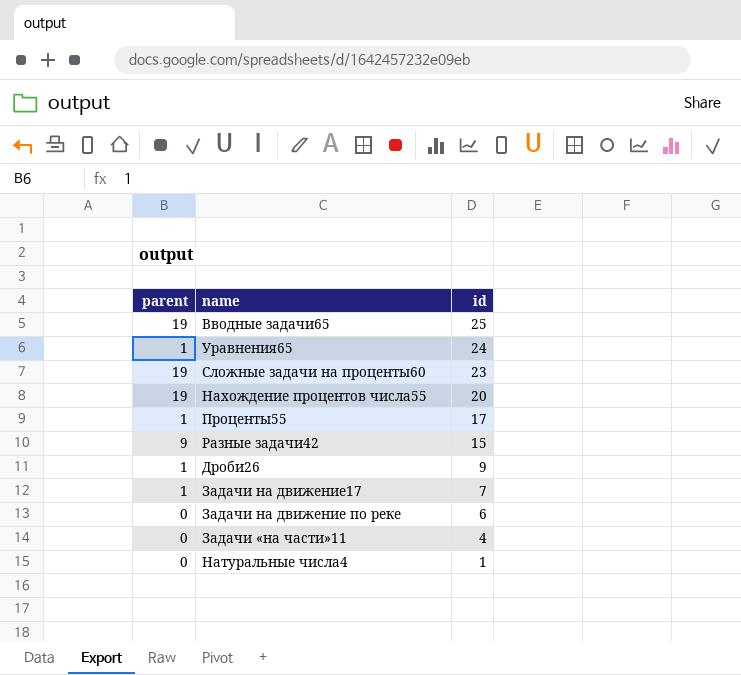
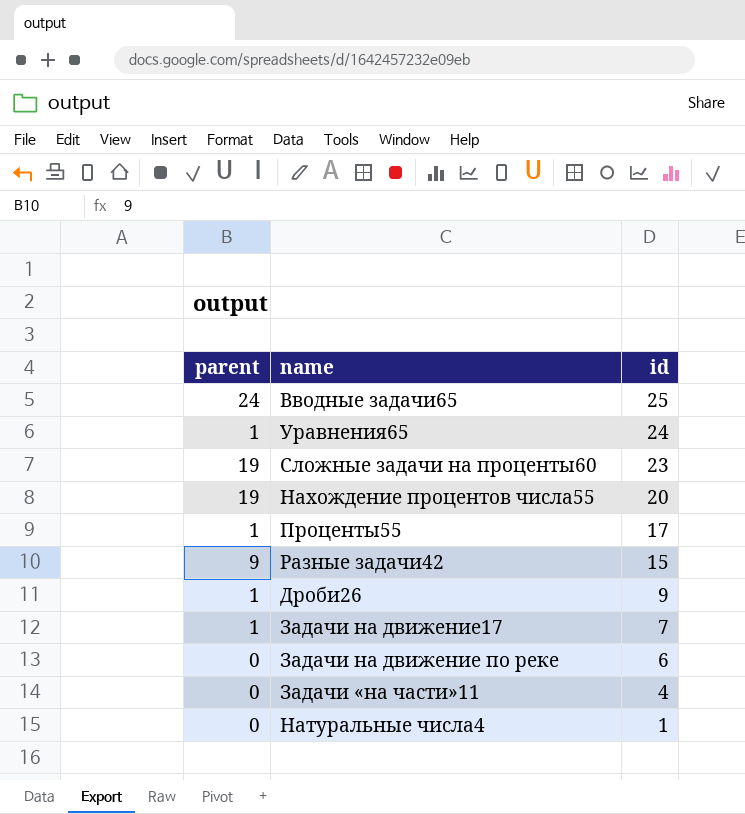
Вводные задачи65 | parent: 19 -> 24

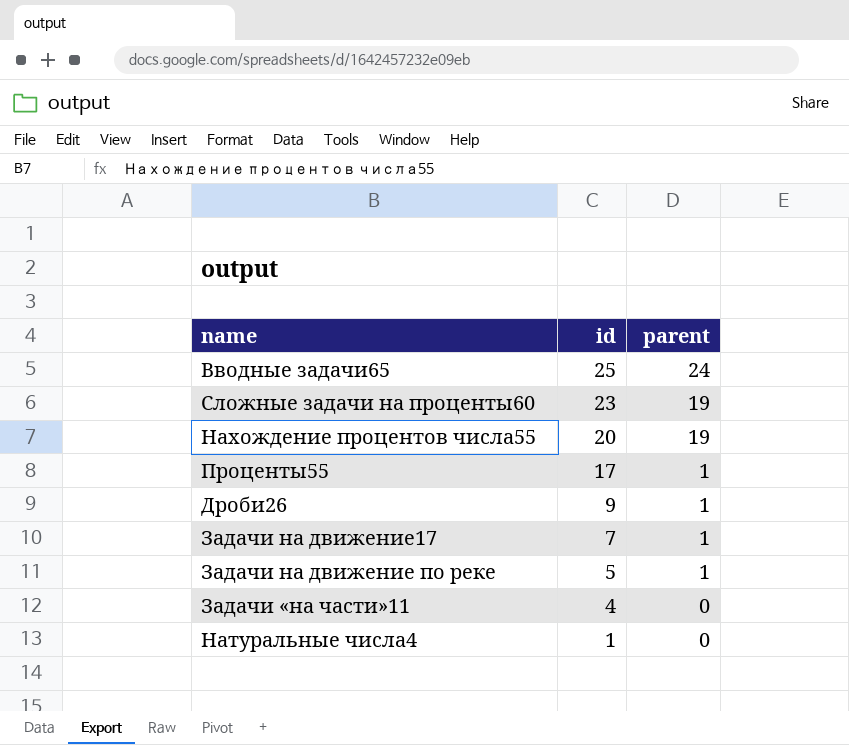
column parent | position: 1 -> 3
row Уравнения65: 1 | 24 -> none
row Разные задачи42: 9 | 15 -> none
Задачи на движение по реке | id: 6 -> 5
Задачи на движение по реке | parent: 0 -> 1

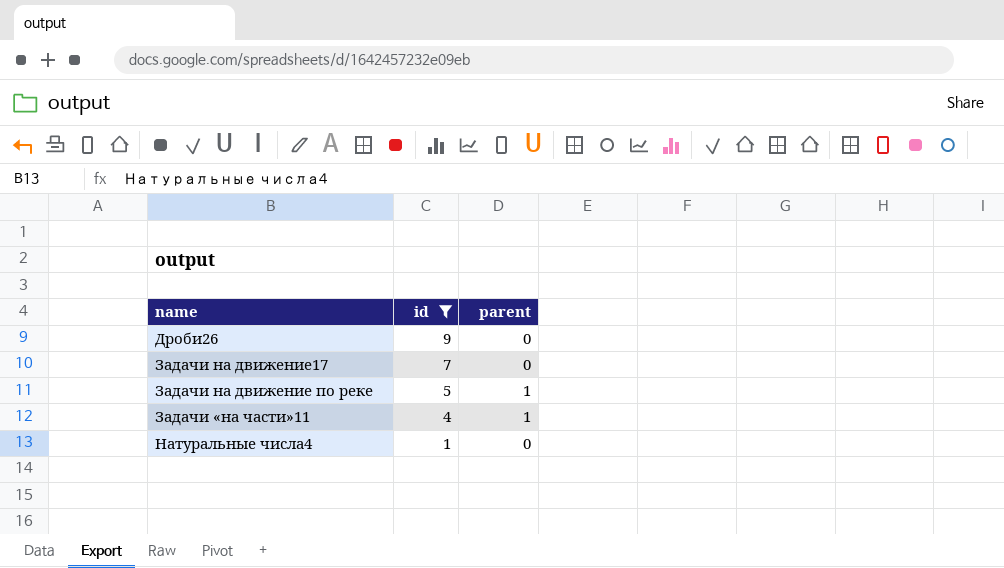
filter: none -> id <= 9
Дроби26 | parent: 1 -> 0
Задачи на движение17 | parent: 1 -> 0
Задачи «на части»11 | parent: 0 -> 1

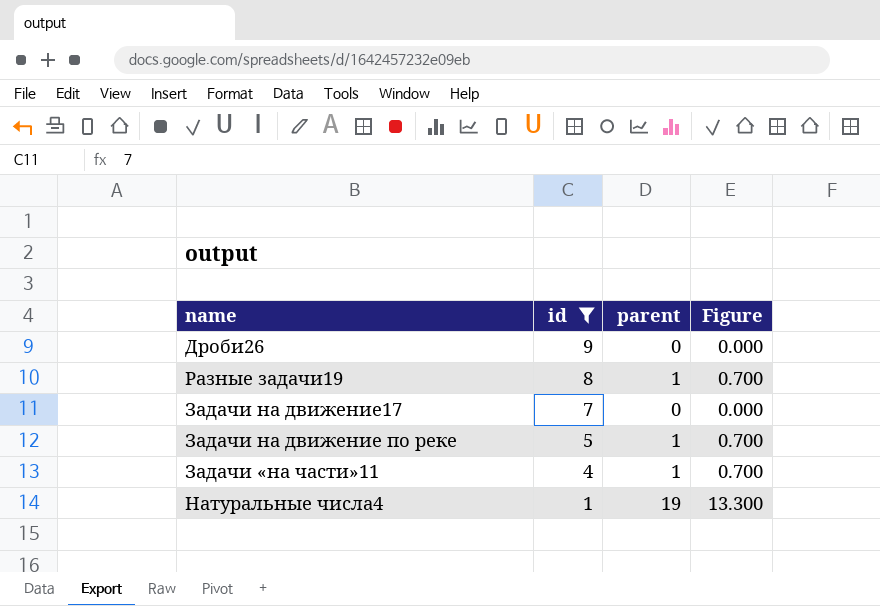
column Figure | formula: none -> [parent] * 0.7
row Разные задачи19: none -> 8 | 1 | 0.700
Натуральные числа4 | parent: 0 -> 19

